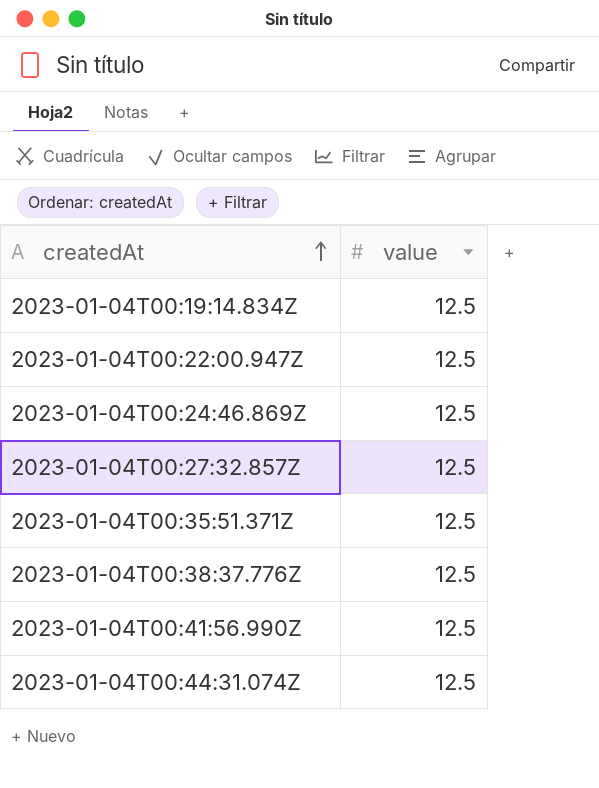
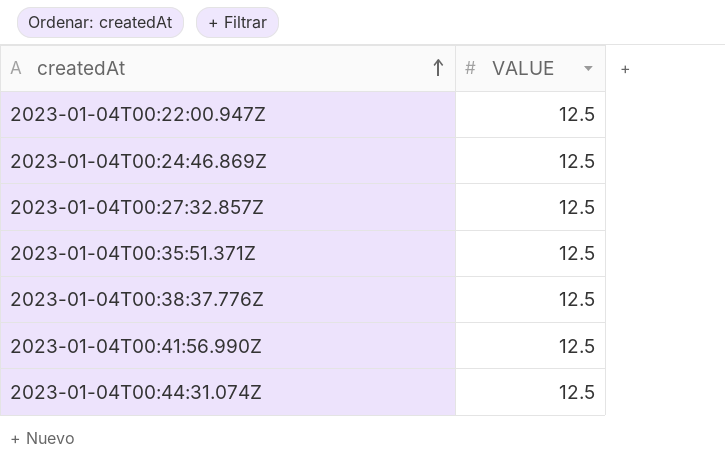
column name: value -> VALUE
row 2023-01-04T00:19:14.834Z: 12.5 -> none

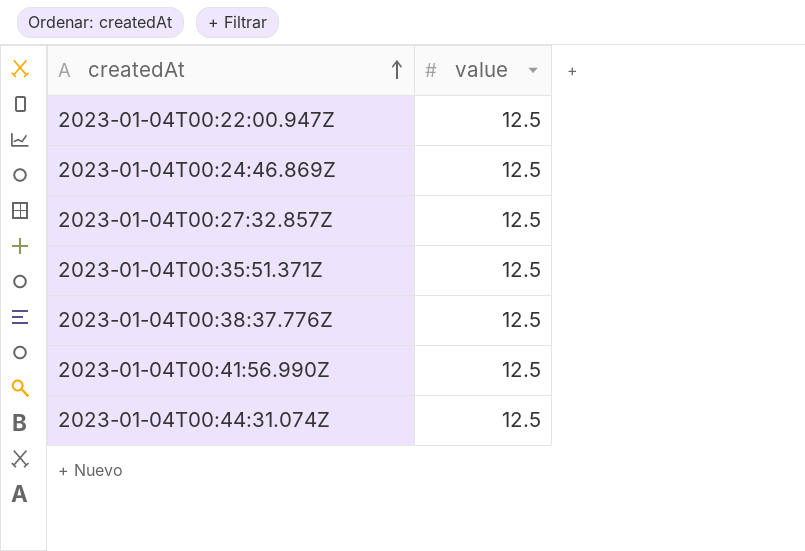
column name: VALUE -> value

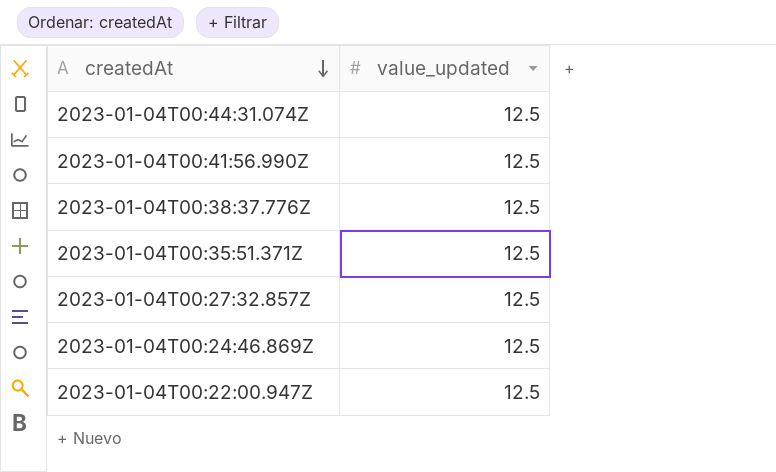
row order: createdAt ascending -> createdAt descending
column name: value -> value_updated

